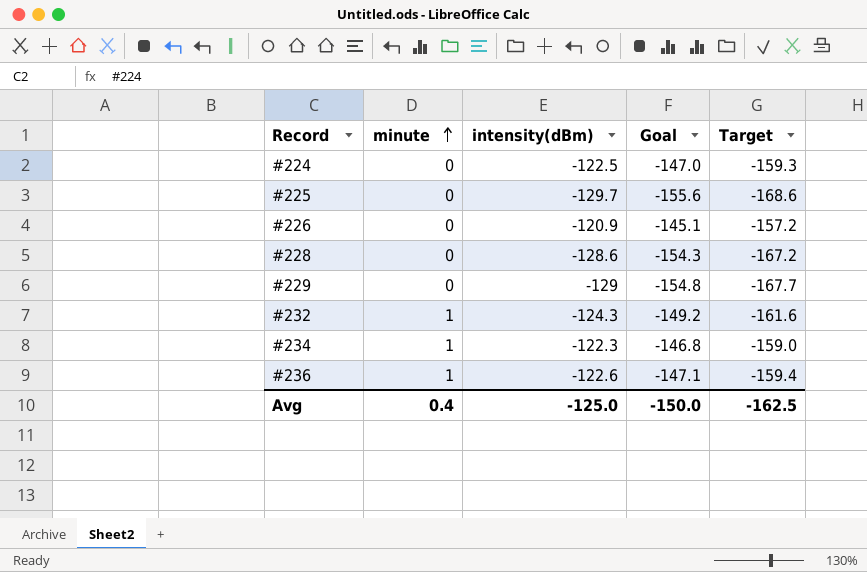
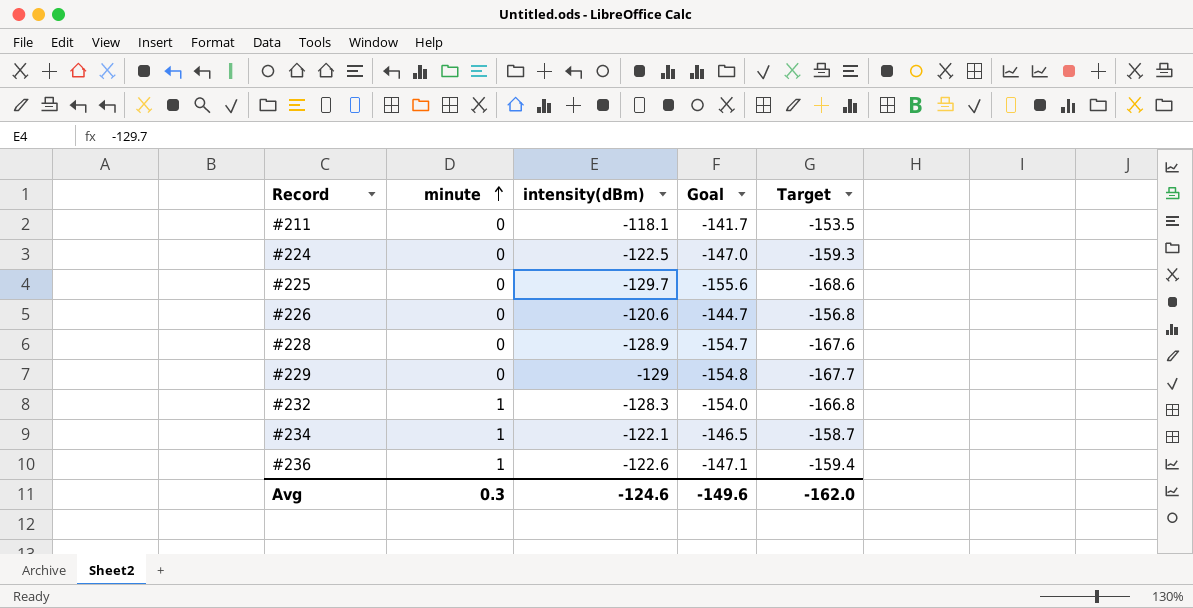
row #211: none -> 0 | -118.1 | -141.7 | -153.5
#226 | intensity(dBm): -120.9 -> -120.6
#226 | Goal: -145.1 -> -144.7
#226 | Target: -157.2 -> -156.8
#228 | intensity(dBm): -128.6 -> -128.9
#228 | Goal: -154.3 -> -154.7
#228 | Target: -167.2 -> -167.6
#232 | intensity(dBm): -124.3 -> -128.3
#232 | Goal: -149.2 -> -154.0
#232 | Target: -161.6 -> -166.8
#234 | intensity(dBm): -122.3 -> -122.1
#234 | Goal: -146.8 -> -146.5
#234 | Target: -159.0 -> -158.7
Avg | minute: 0.4 -> 0.3
Avg | intensity(dBm): -125.0 -> -124.6
Avg | Goal: -150.0 -> -149.6
Avg | Target: -162.5 -> -162.0

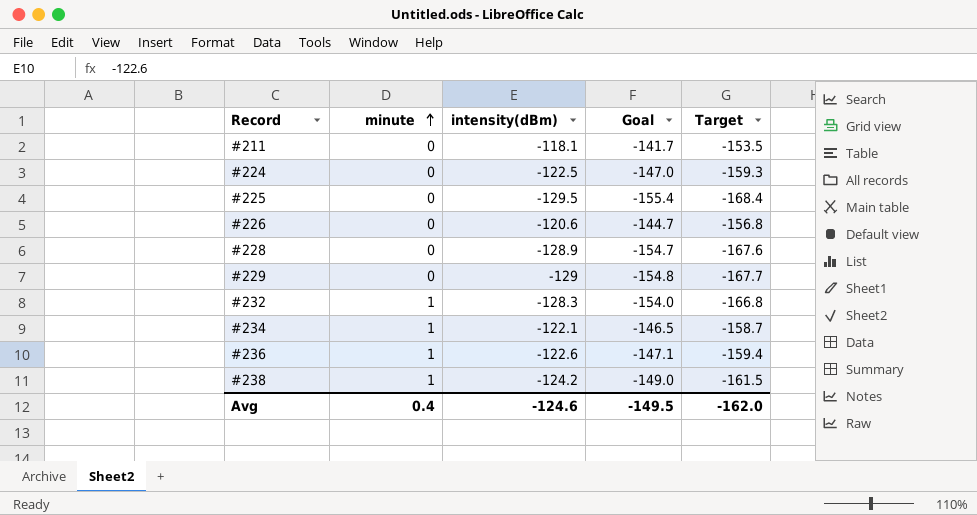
#225 | intensity(dBm): -129.7 -> -129.5
#225 | Goal: -155.6 -> -155.4
#225 | Target: -168.6 -> -168.4
row #238: none -> 1 | -124.2 | -149.0 | -161.5
Avg | minute: 0.3 -> 0.4
Avg | Goal: -149.6 -> -149.5

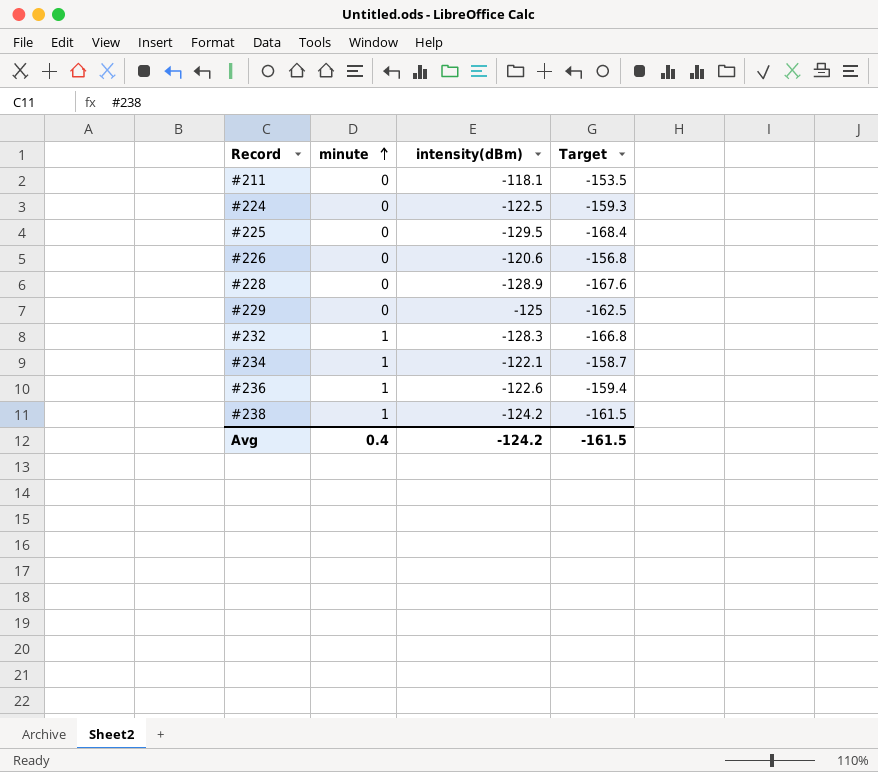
column Goal | formula: [intensity(dBm)] * 1.2 -> none
#229 | intensity(dBm): -129 -> -125
#229 | Target: -167.7 -> -162.5
Avg | intensity(dBm): -124.6 -> -124.2
Avg | Target: -162.0 -> -161.5

